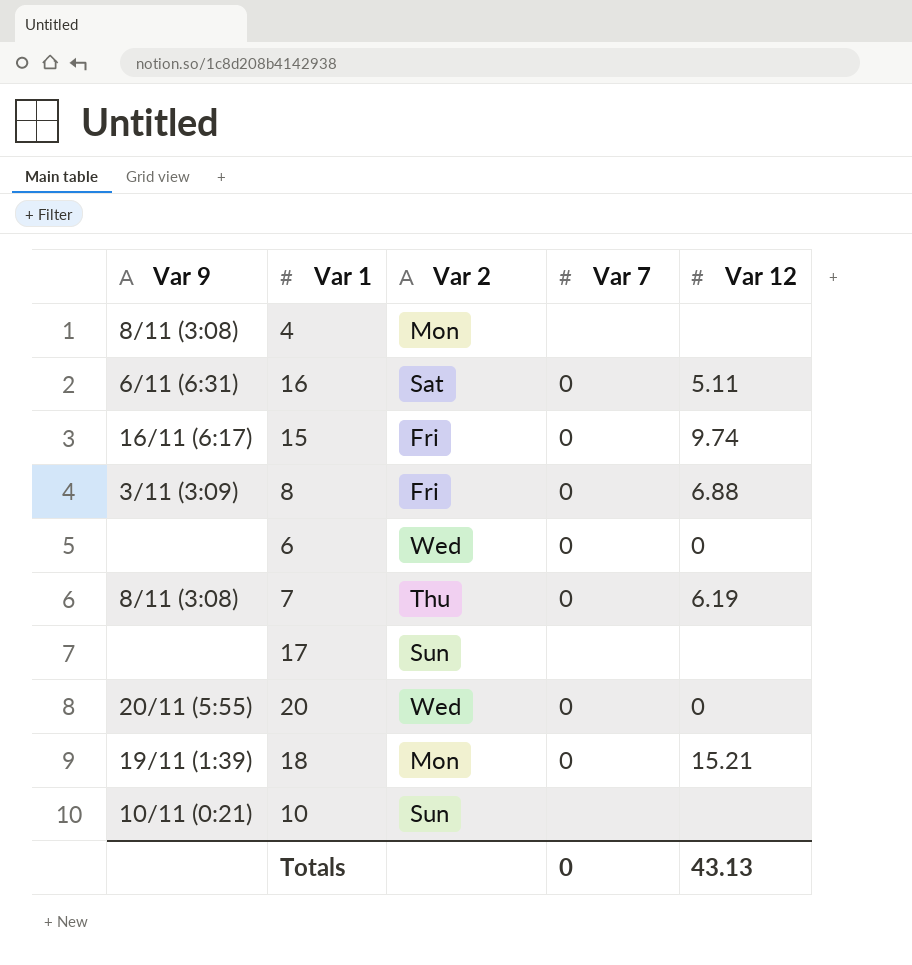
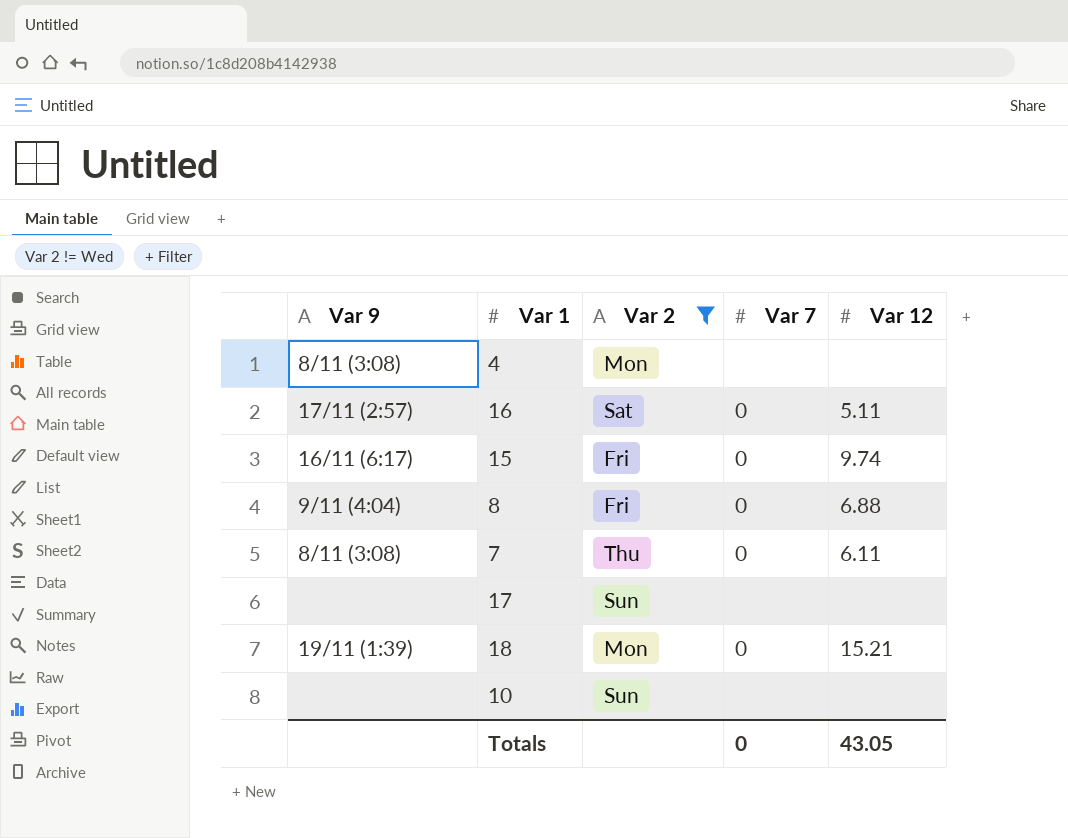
filter: none -> Var 2 != Wed
16 | Var 9: 6/11 (6:31) -> 17/11 (2:57)
8 | Var 9: 3/11 (3:09) -> 9/11 (4:04)
7 | Var 12: 6.19 -> 6.11
10 | Var 9: 10/11 (0:21) -> none
Totals | Var 12: 43.13 -> 43.05

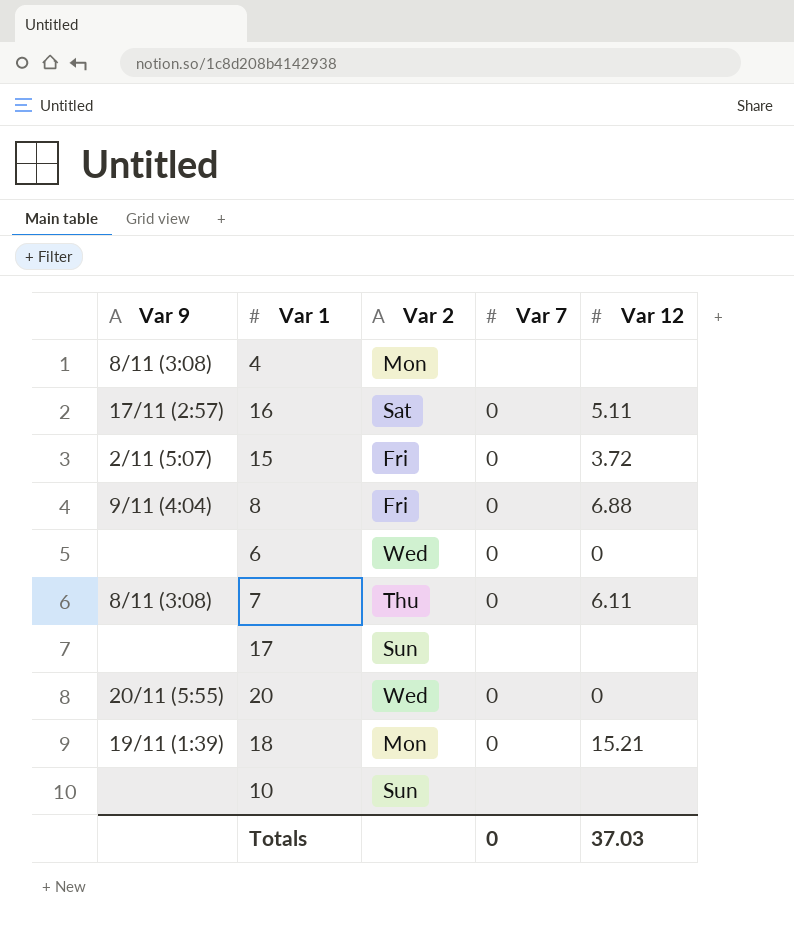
filter: Var 2 != Wed -> none
15 | Var 9: 16/11 (6:17) -> 2/11 (5:07)
15 | Var 12: 9.74 -> 3.72
Totals | Var 12: 43.05 -> 37.03

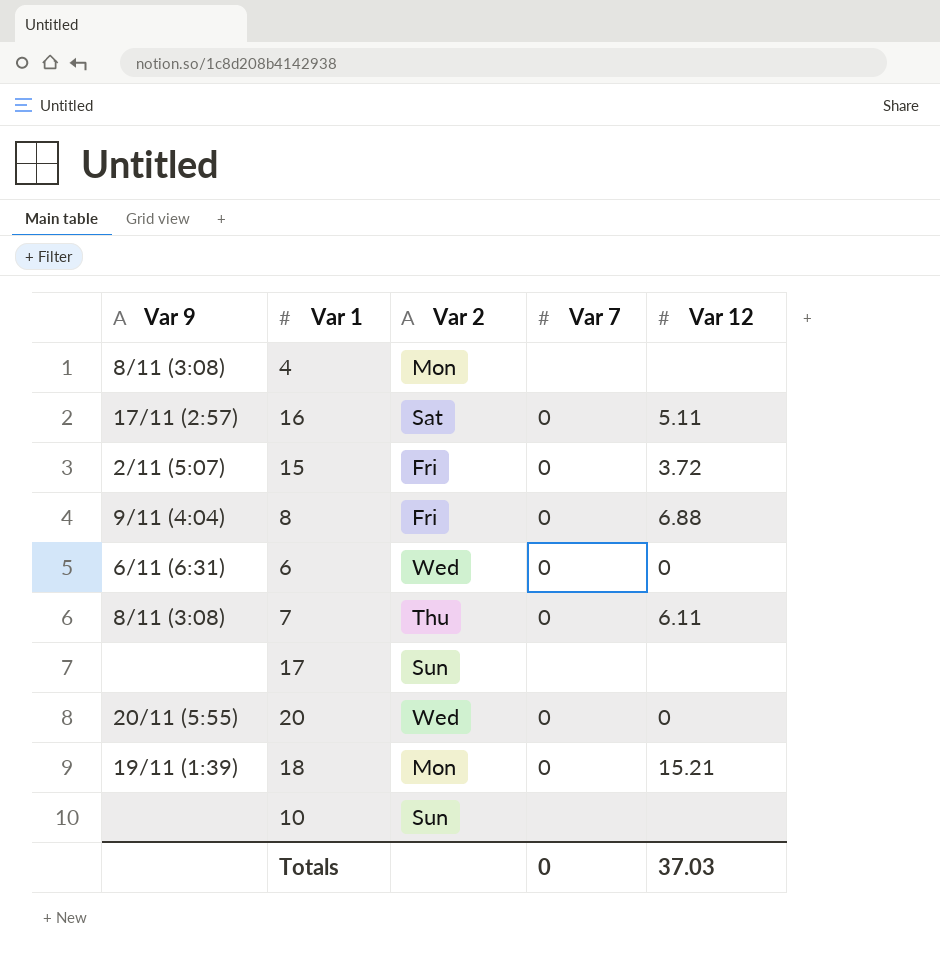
6 | Var 9: none -> 6/11 (6:31)

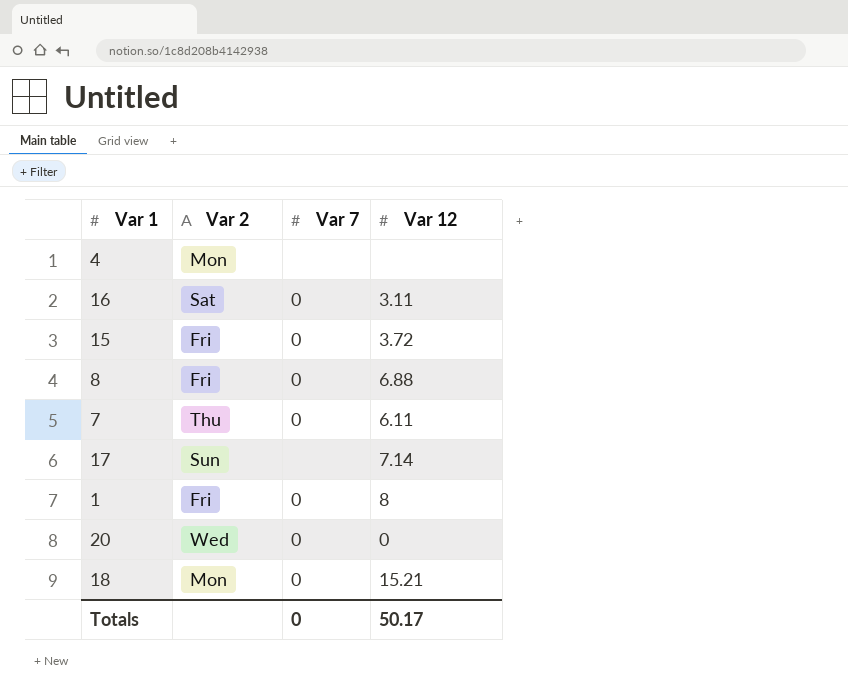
column Var 9 | position: 1 -> none
row 6: 6/11 (6:31) | Wed | 0 | 0 -> none
row 10: none | Sun | none | none -> none
16 | Var 12: 5.11 -> 3.11
17 | Var 12: none -> 7.14
row 1: none -> Fri | 0 | 8
Totals | Var 12: 37.03 -> 50.17

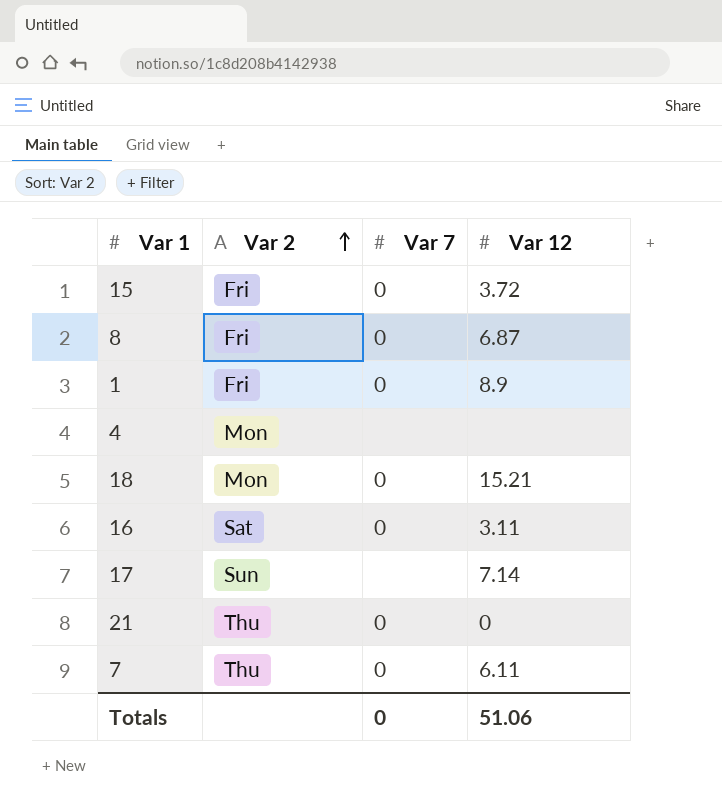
row order: none -> Var 2 ascending
row 20: Wed | 0 | 0 -> none
8 | Var 12: 6.88 -> 6.87
1 | Var 12: 8 -> 8.9
row 21: none -> Thu | 0 | 0
Totals | Var 12: 50.17 -> 51.06

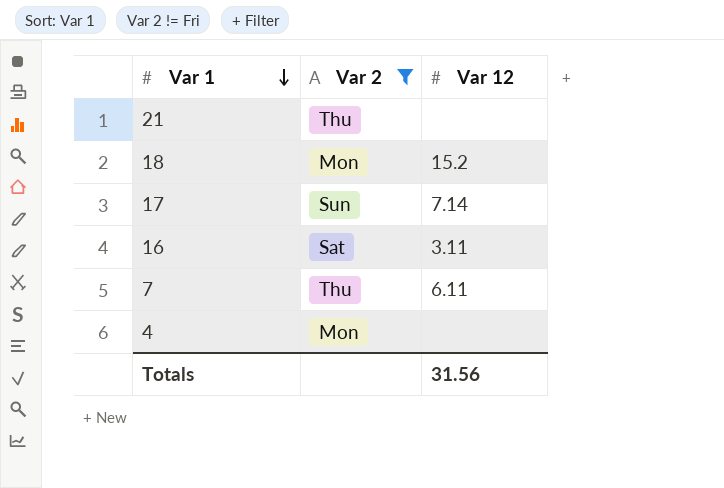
filter: none -> Var 2 != Fri
row order: Var 2 ascending -> Var 1 descending
column Var 7 | position: 3 -> none
21 | Var 12: 0 -> none
18 | Var 12: 15.21 -> 15.2
Totals | Var 12: 51.06 -> 31.56

